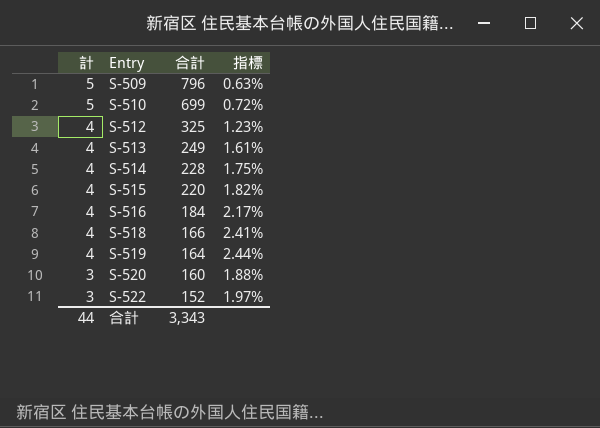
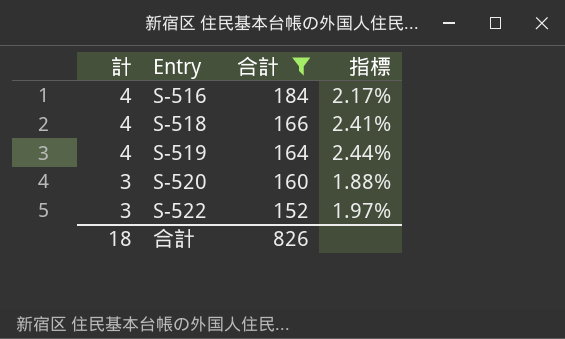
filter: none -> 合計 <= 184
合計 | 計: 44 -> 18
合計 | 合計: 3,343 -> 826

